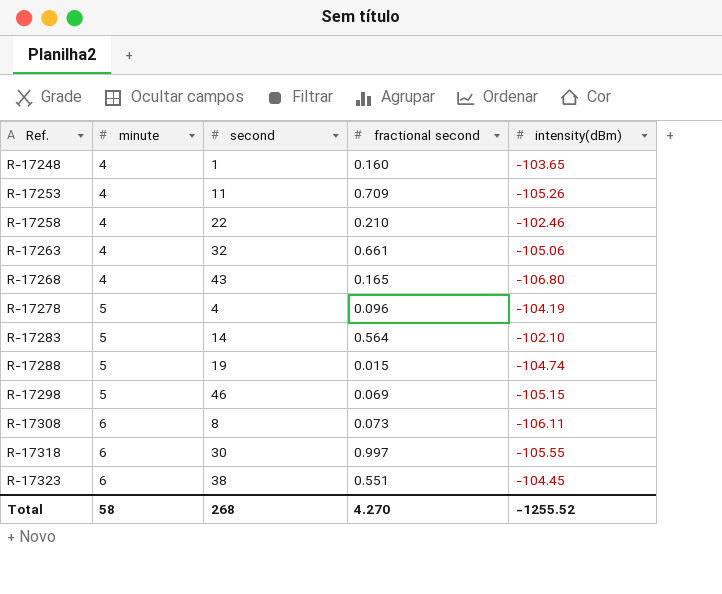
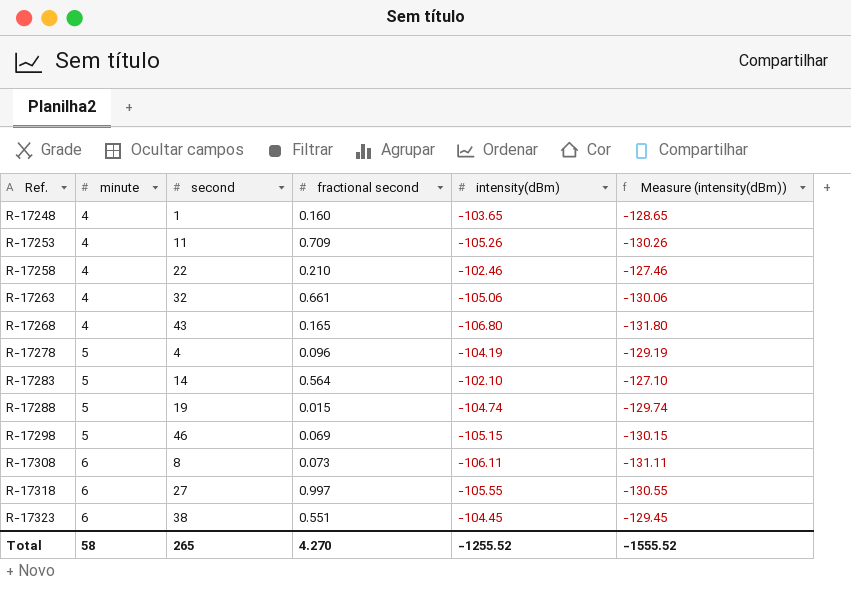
column Measure (intensity(dBm)) | formula: none -> [intensity(dBm)] - 25
R-17318 | second: 30 -> 27
Total | second: 268 -> 265

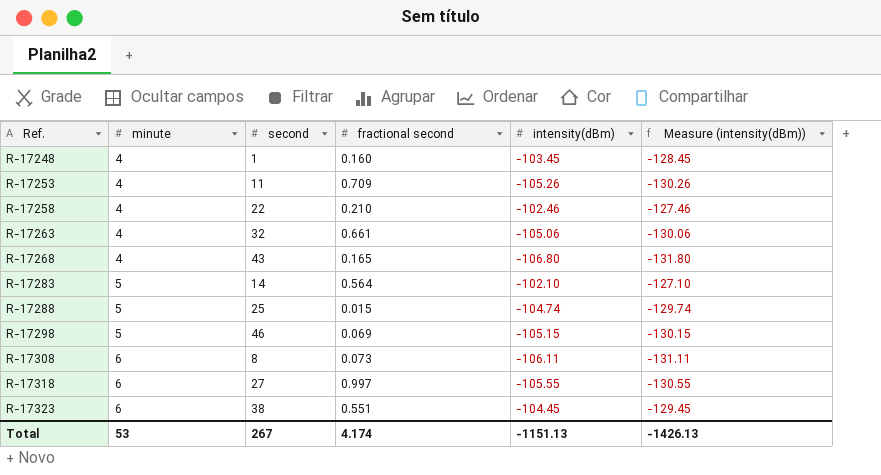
row R-17278: 5 | 4 | 0.096 | -104.19 | -129.19 -> none
R-17248 | intensity(dBm): -103.65 -> -103.45
R-17248 | Measure (intensity(dBm)): -128.65 -> -128.45
R-17288 | second: 19 -> 25
Total | minute: 58 -> 53
Total | second: 265 -> 267
Total | fractional second: 4.270 -> 4.174
Total | intensity(dBm): -1255.52 -> -1151.13
Total | Measure (intensity(dBm)): -1555.52 -> -1426.13

